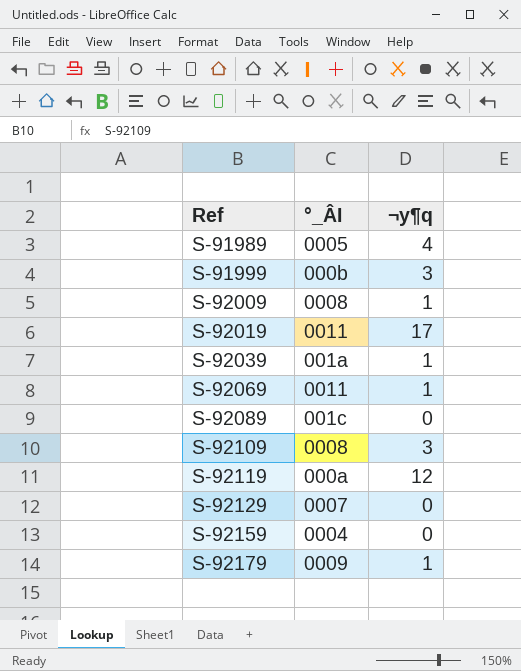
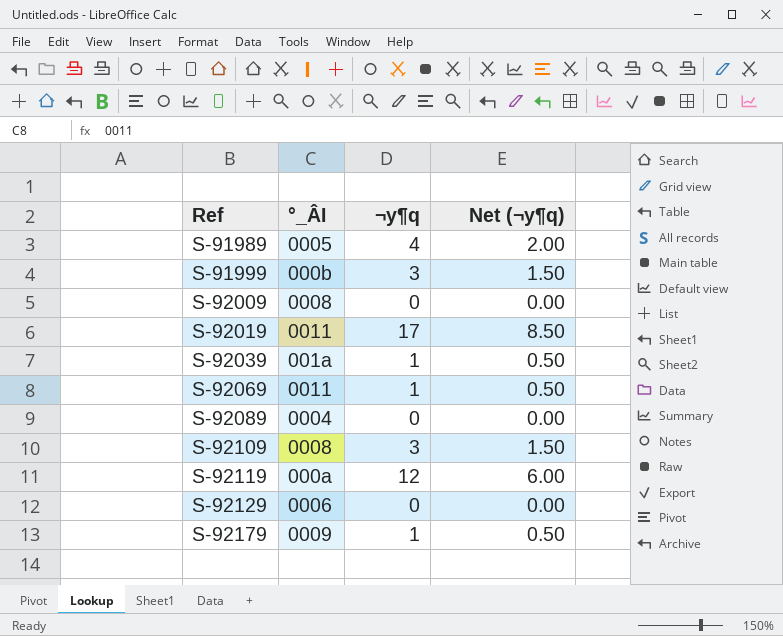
column Net (¬y¶q) | formula: none -> [¬y¶q] * 0.5
row S-92159: 0004 | 0 -> none
S-92009 | ¬y¶q: 1 -> 0
S-92089 | °_ÂI: 001c -> 0004
S-92129 | °_ÂI: 0007 -> 0006

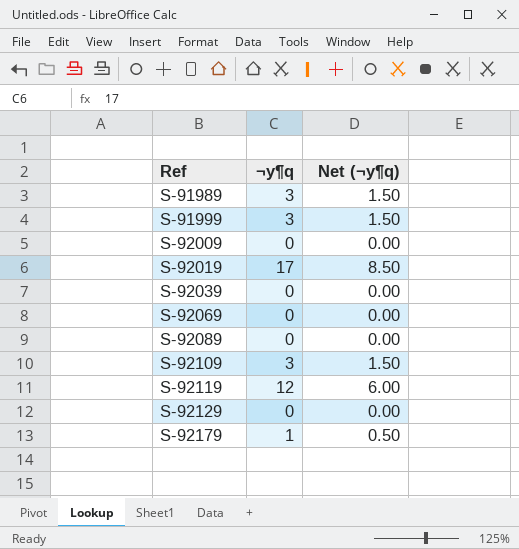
column °_ÂI | position: 2 -> none
S-91989 | ¬y¶q: 4 -> 3
S-91989 | Net (¬y¶q): 2.00 -> 1.50
S-92039 | ¬y¶q: 1 -> 0
S-92039 | Net (¬y¶q): 0.50 -> 0.00
S-92069 | ¬y¶q: 1 -> 0
S-92069 | Net (¬y¶q): 0.50 -> 0.00

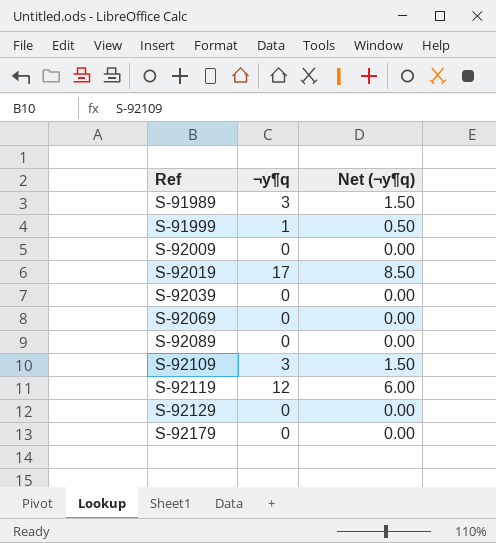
S-91999 | ¬y¶q: 3 -> 1
S-91999 | Net (¬y¶q): 1.50 -> 0.50
S-92179 | ¬y¶q: 1 -> 0
S-92179 | Net (¬y¶q): 0.50 -> 0.00

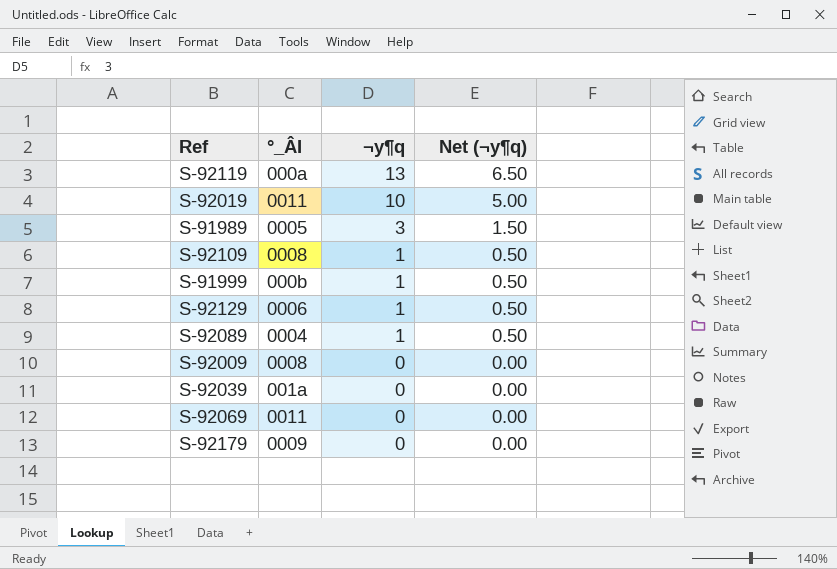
row order: Ref ascending -> ¬y¶q descending
column °_ÂI | position: none -> 2
S-92119 | ¬y¶q: 12 -> 13
S-92119 | Net (¬y¶q): 6.00 -> 6.50
S-92019 | ¬y¶q: 17 -> 10
S-92019 | Net (¬y¶q): 8.50 -> 5.00
S-92109 | ¬y¶q: 3 -> 1
S-92109 | Net (¬y¶q): 1.50 -> 0.50
S-92129 | ¬y¶q: 0 -> 1
S-92129 | Net (¬y¶q): 0.00 -> 0.50
S-92089 | ¬y¶q: 0 -> 1
S-92089 | Net (¬y¶q): 0.00 -> 0.50

